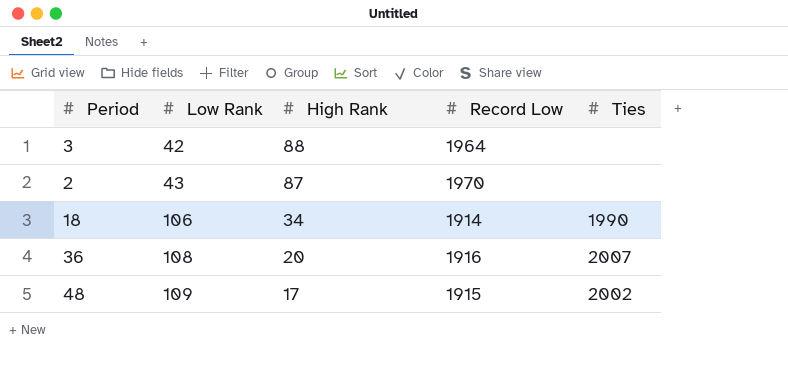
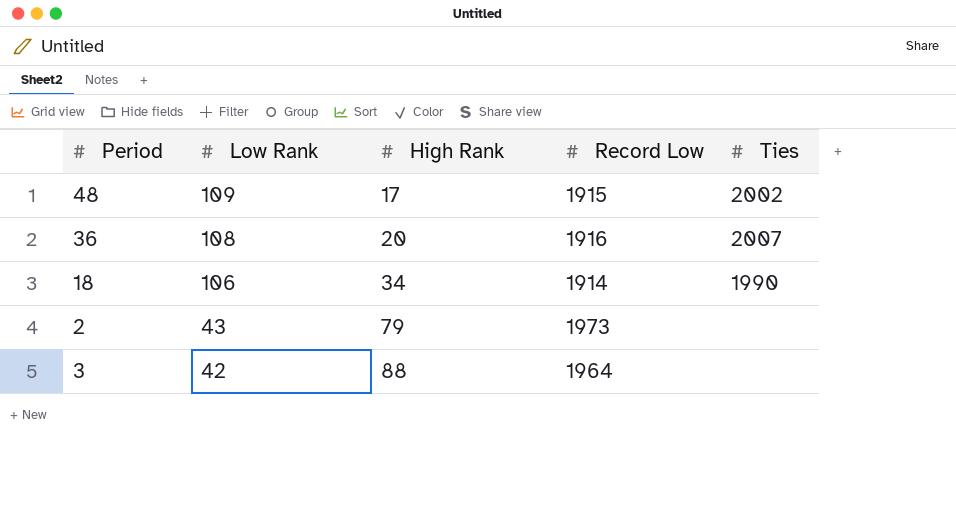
row order: Low Rank ascending -> Low Rank descending
2 | High Rank: 87 -> 79
2 | Record Low: 1970 -> 1973

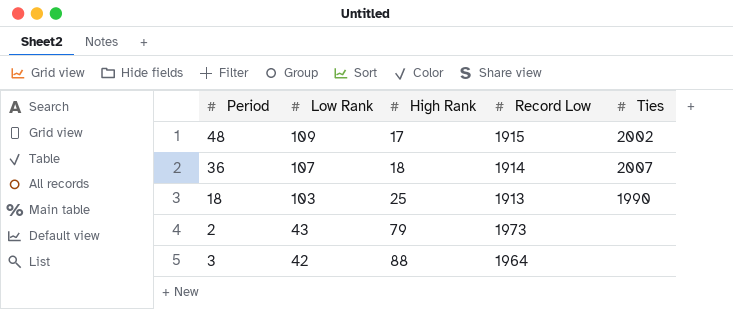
36 | Low Rank: 108 -> 107
36 | High Rank: 20 -> 18
36 | Record Low: 1916 -> 1914
18 | Low Rank: 106 -> 103
18 | High Rank: 34 -> 25
18 | Record Low: 1914 -> 1913

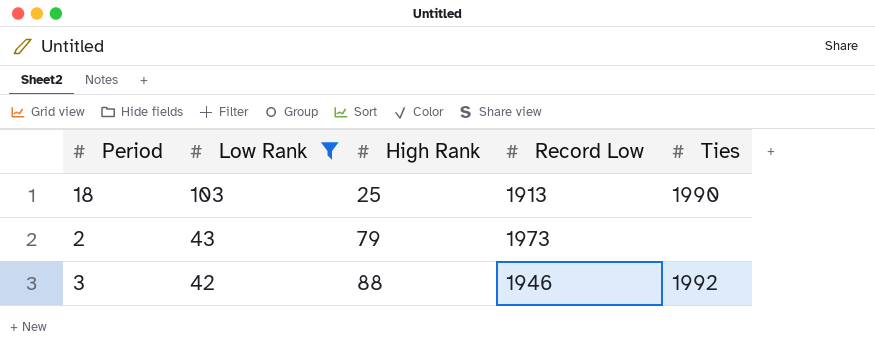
filter: none -> Low Rank <= 103
3 | Record Low: 1964 -> 1946
3 | Ties: none -> 1992

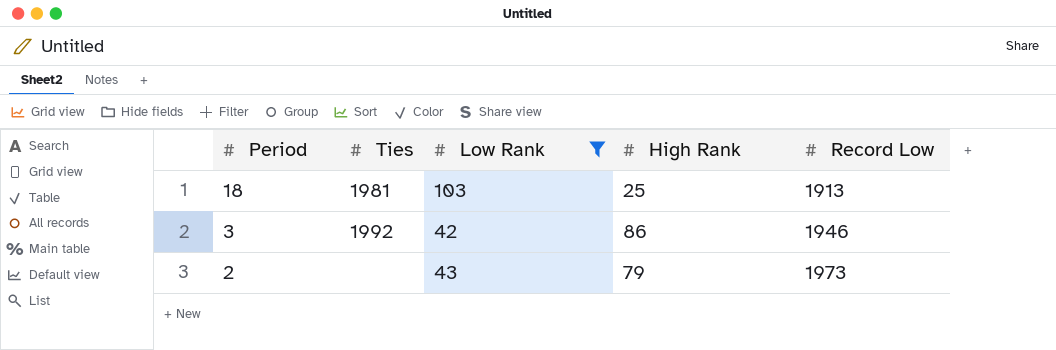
row order: Low Rank descending -> Period descending
column Ties | position: 5 -> 2
18 | Ties: 1990 -> 1981
3 | High Rank: 88 -> 86

